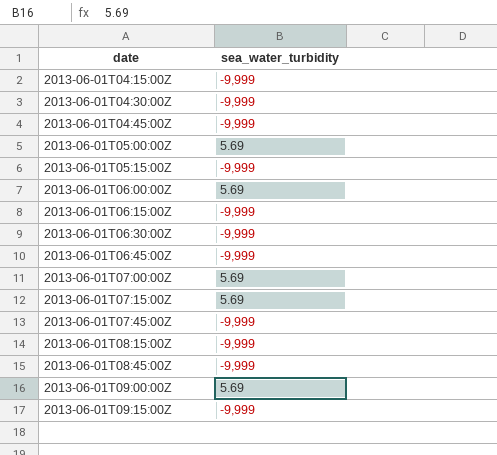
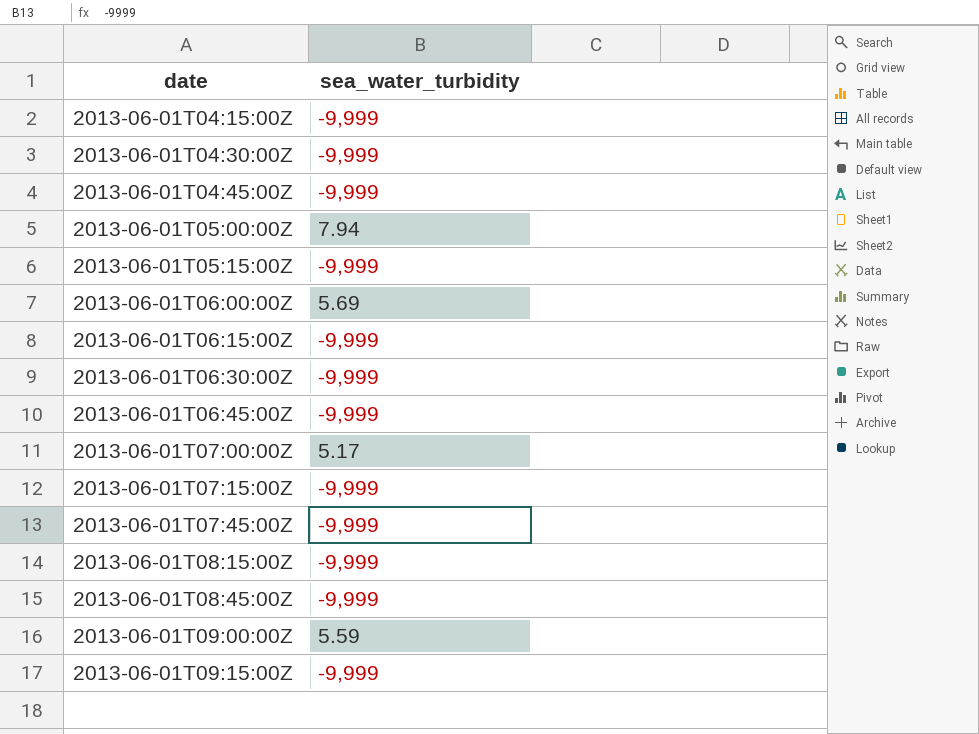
2013-06-01T05:00:00Z | sea_water_turbidity: 5.69 -> 7.94
2013-06-01T07:00:00Z | sea_water_turbidity: 5.69 -> 5.17
2013-06-01T07:15:00Z | sea_water_turbidity: 5.69 -> -9,999
2013-06-01T09:00:00Z | sea_water_turbidity: 5.69 -> 5.59

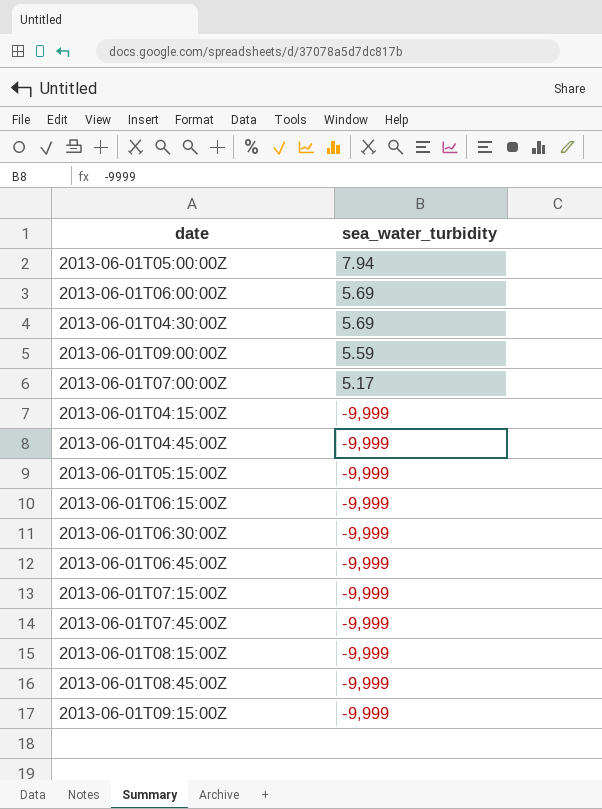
row order: date ascending -> sea_water_turbidity descending
2013-06-01T04:30:00Z | sea_water_turbidity: -9,999 -> 5.69

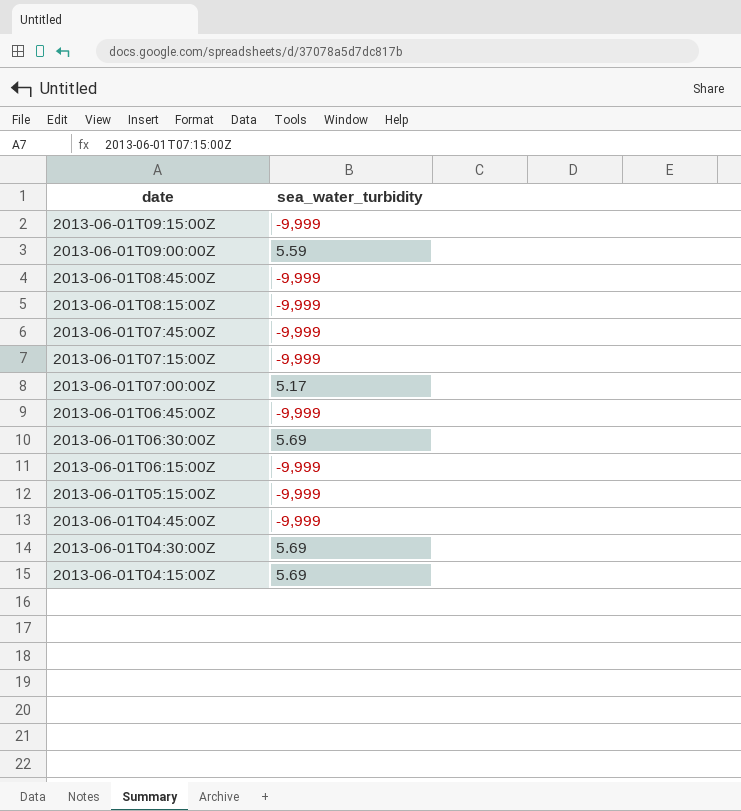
row order: sea_water_turbidity descending -> date descending
row 2013-06-01T05:00:00Z: 7.94 -> none
row 2013-06-01T06:00:00Z: 5.69 -> none
2013-06-01T06:30:00Z | sea_water_turbidity: -9,999 -> 5.69
2013-06-01T04:15:00Z | sea_water_turbidity: -9,999 -> 5.69

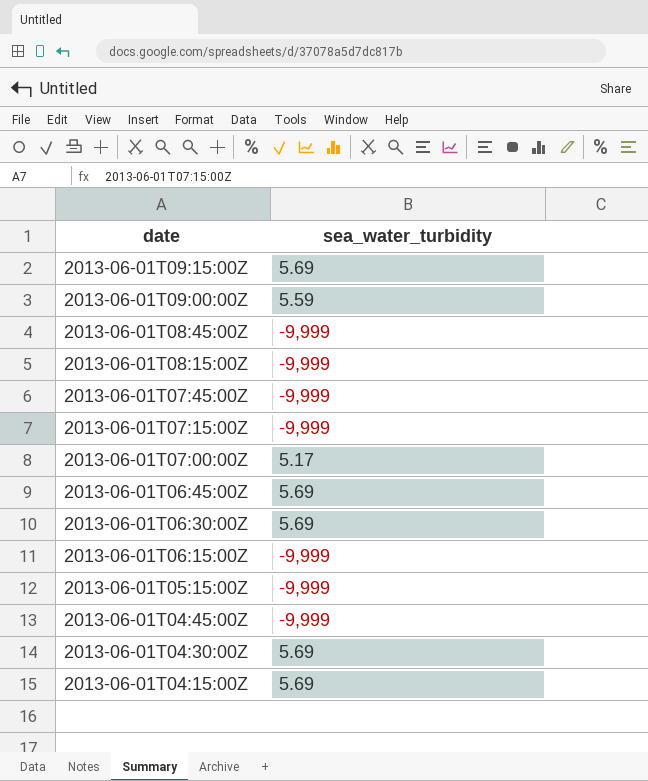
2013-06-01T09:15:00Z | sea_water_turbidity: -9,999 -> 5.69
2013-06-01T06:45:00Z | sea_water_turbidity: -9,999 -> 5.69

